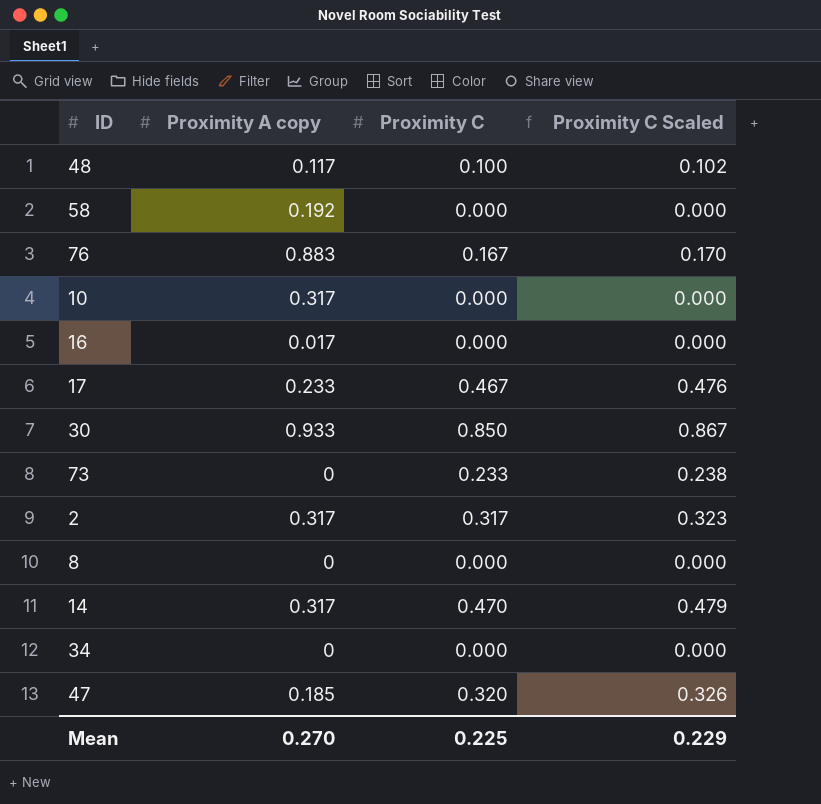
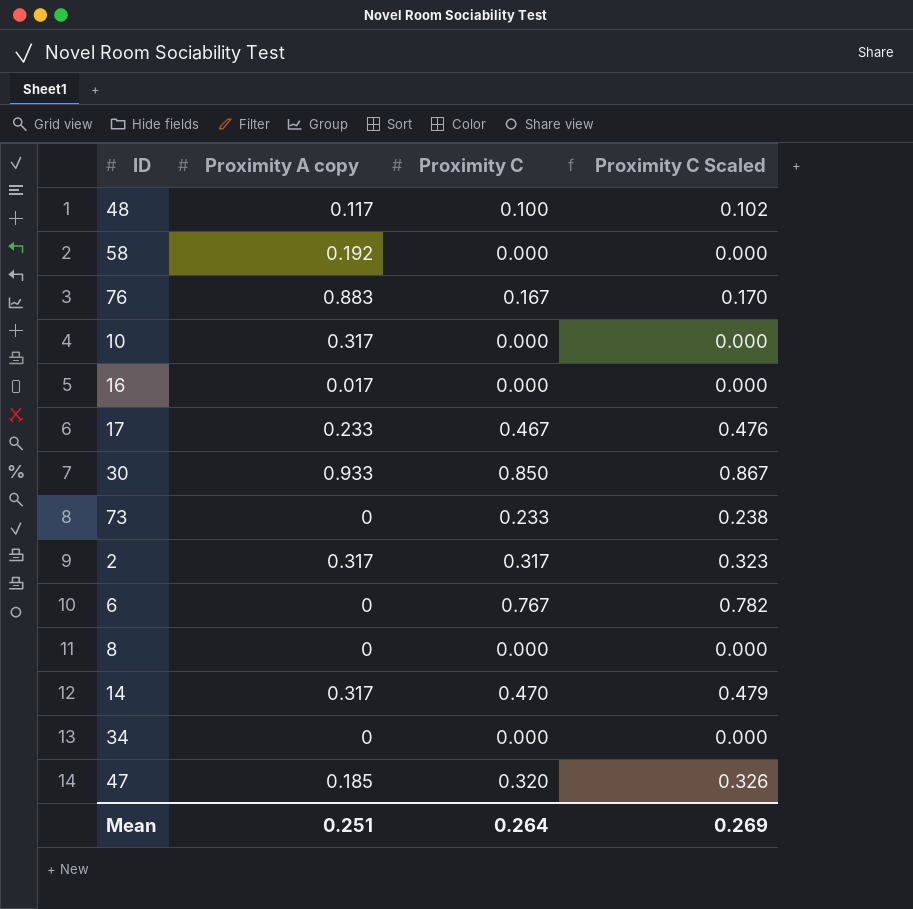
row 6: none -> 0 | 0.767 | 0.782
Mean | Proximity A copy: 0.270 -> 0.251
Mean | Proximity C: 0.225 -> 0.264
Mean | Proximity C Scaled: 0.229 -> 0.269

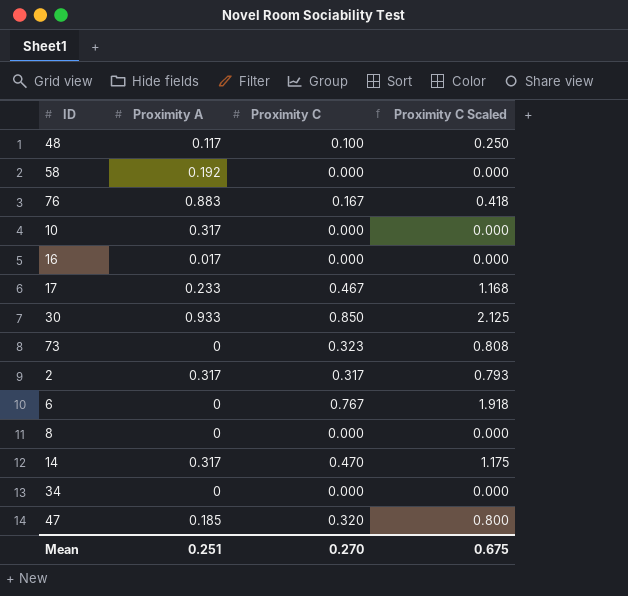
column name: Proximity A copy -> Proximity A
column Proximity C Scaled | formula: [Proximity C] * 1.02 -> [Proximity C] * 2.5
73 | Proximity C: 0.233 -> 0.323
Mean | Proximity C: 0.264 -> 0.270
Mean | Proximity C Scaled: 0.269 -> 0.675

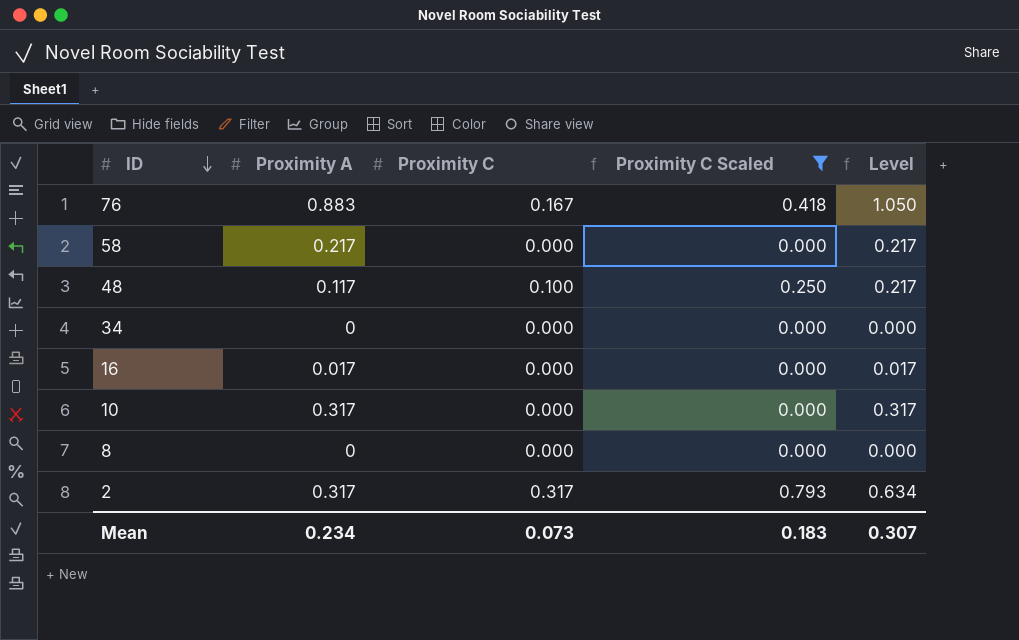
filter: none -> Proximity C Scaled <= 0.793
row order: none -> ID descending
column Level | formula: none -> [Proximity A] + [Proximity C]
58 | Proximity A: 0.192 -> 0.217
Mean | Proximity A: 0.251 -> 0.234
Mean | Proximity C: 0.270 -> 0.073
Mean | Proximity C Scaled: 0.675 -> 0.183

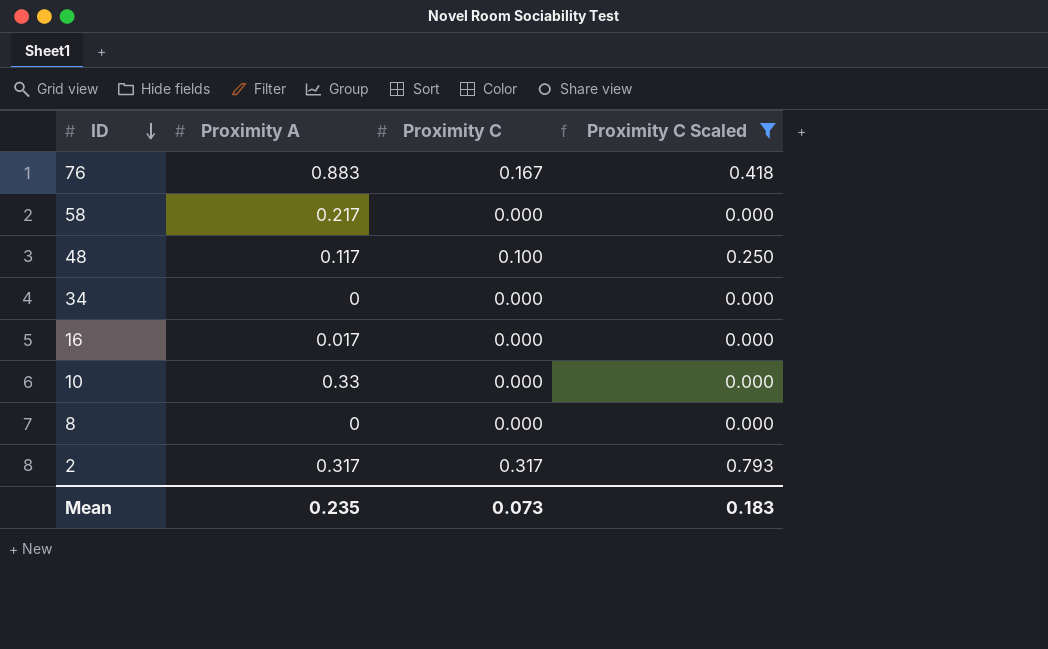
column Level | formula: [Proximity A] + [Proximity C] -> none
10 | Proximity A: 0.317 -> 0.33
Mean | Proximity A: 0.234 -> 0.235

